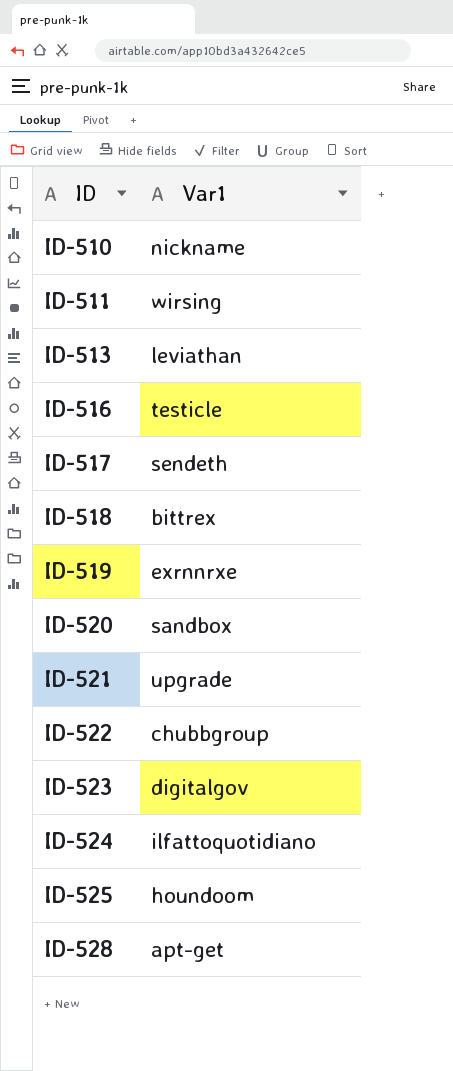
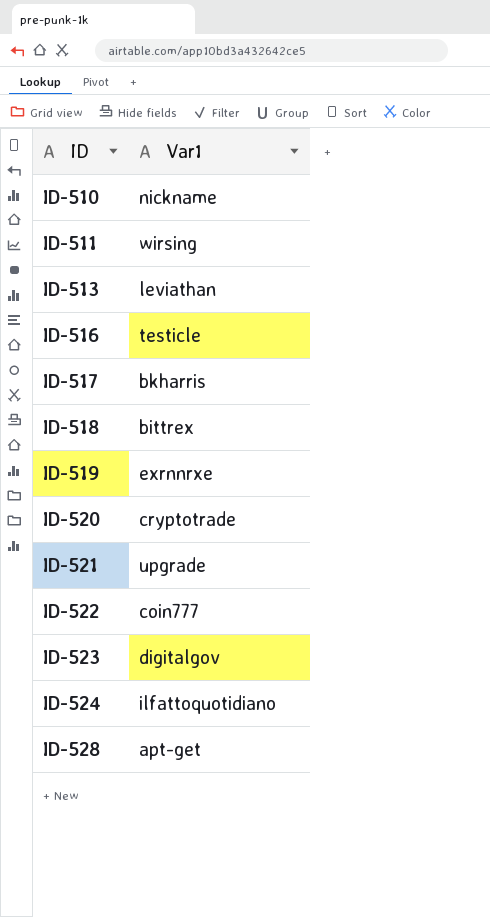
row ID-525: houndoom -> none
ID-517 | Var1: sendeth -> bkharris
ID-520 | Var1: sandbox -> cryptotrade
ID-522 | Var1: chubbgroup -> coin777

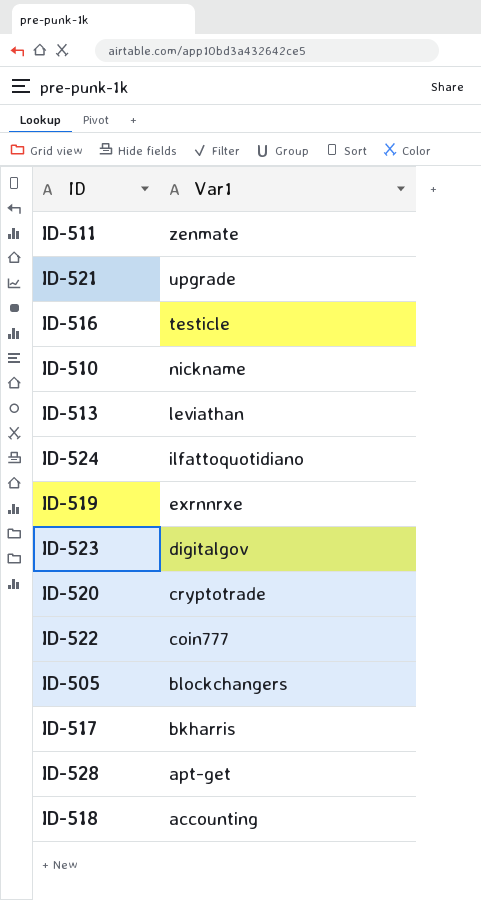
row order: ID ascending -> Var1 descending
ID-511 | Var1: wirsing -> zenmate
row ID-505: none -> blockchangers
ID-518 | Var1: bittrex -> accounting

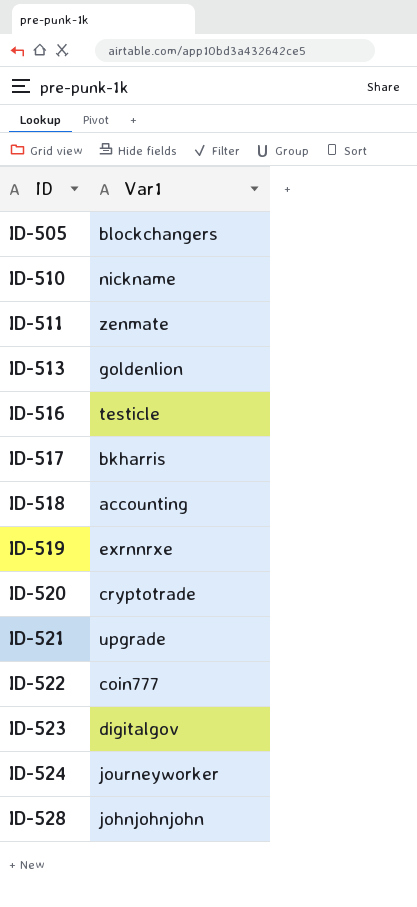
row order: Var1 descending -> ID ascending
ID-513 | Var1: leviathan -> goldenlion
ID-524 | Var1: ilfattoquotidiano -> journeyworker
ID-528 | Var1: apt-get -> johnjohnjohn

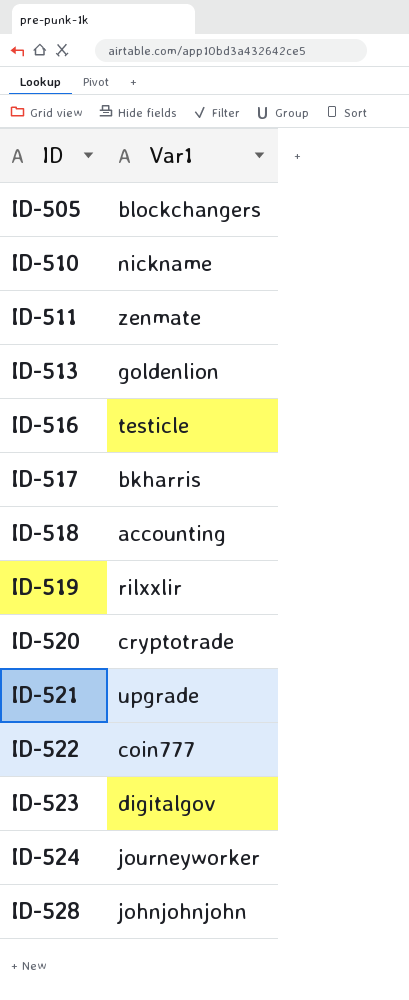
ID-519 | Var1: exrnnrxe -> rilxxlir

